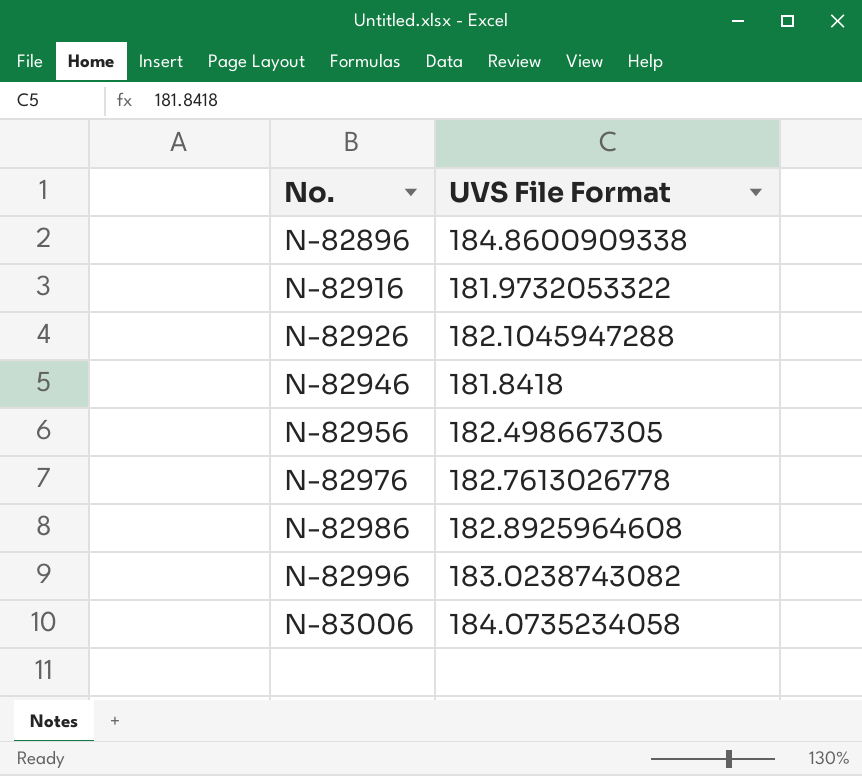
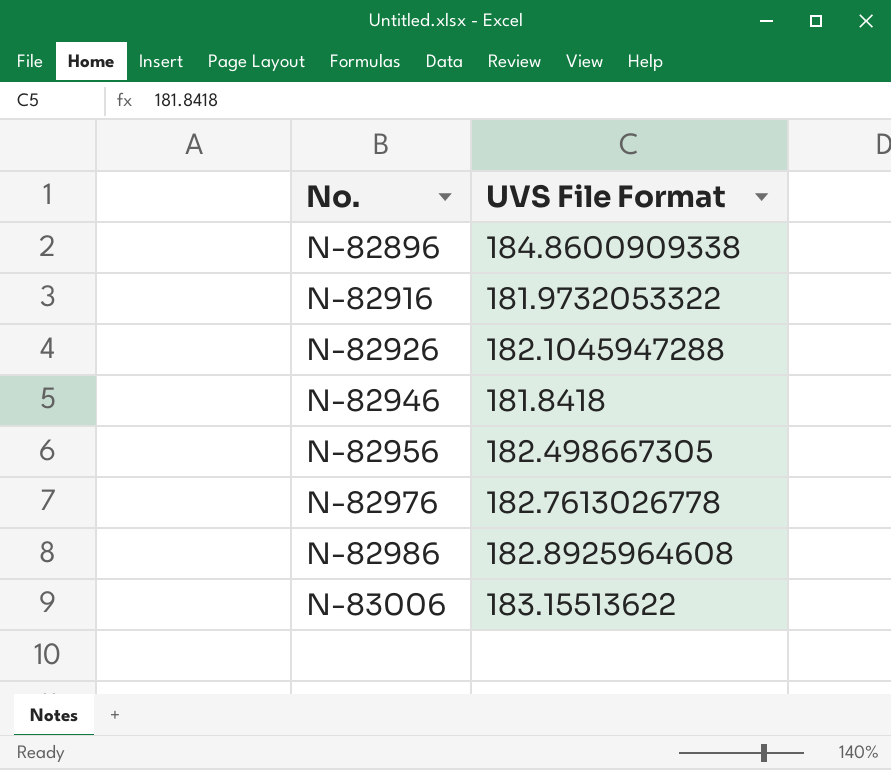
row N-82996: 183.0238743082 -> none
N-83006 | UVS File Format: 184.0735234058 -> 183.15513622

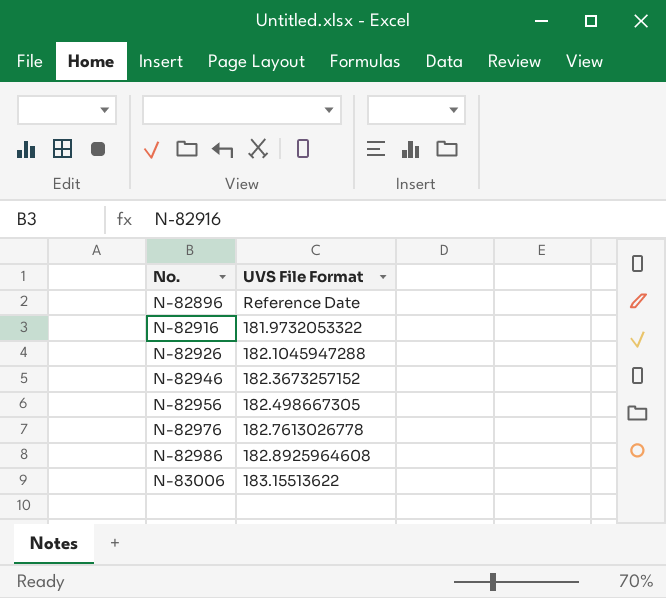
N-82896 | UVS File Format: 184.8600909338 -> Reference Date
N-82946 | UVS File Format: 181.8418 -> 182.3673257152

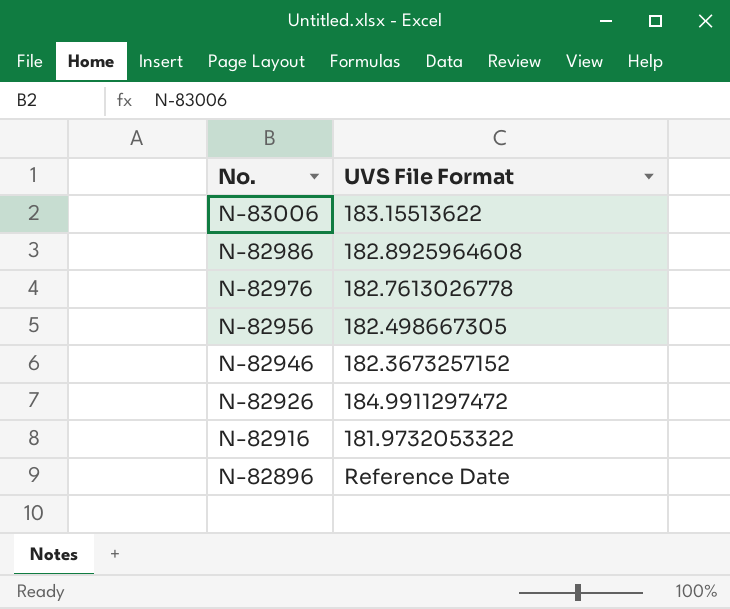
row order: No. ascending -> No. descending
N-82926 | UVS File Format: 182.1045947288 -> 184.9911297472

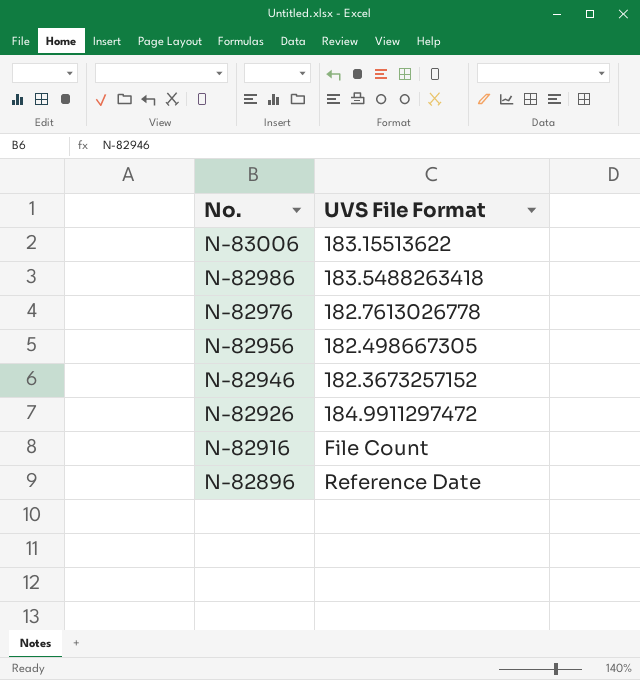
N-82986 | UVS File Format: 182.8925964608 -> 183.5488263418
N-82916 | UVS File Format: 181.9732053322 -> File Count

